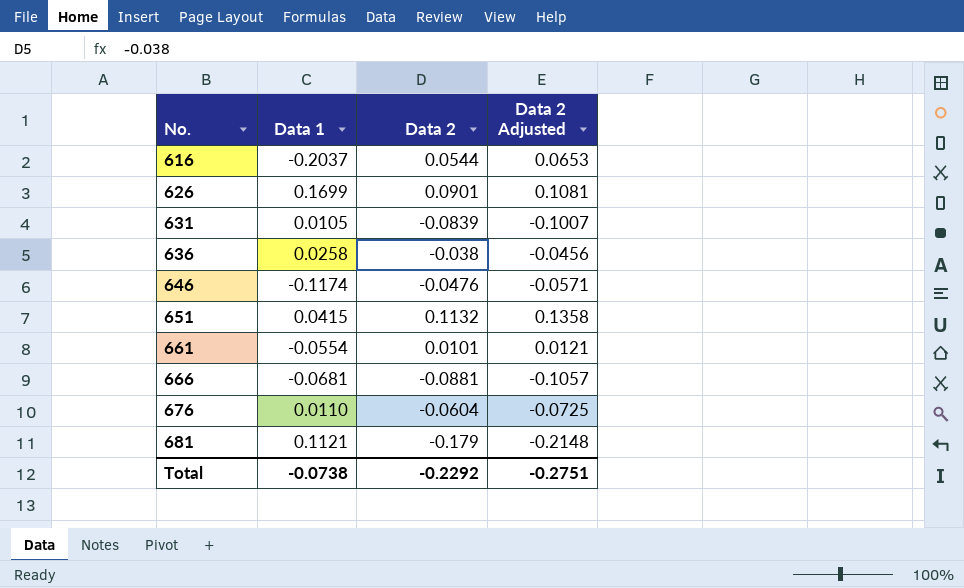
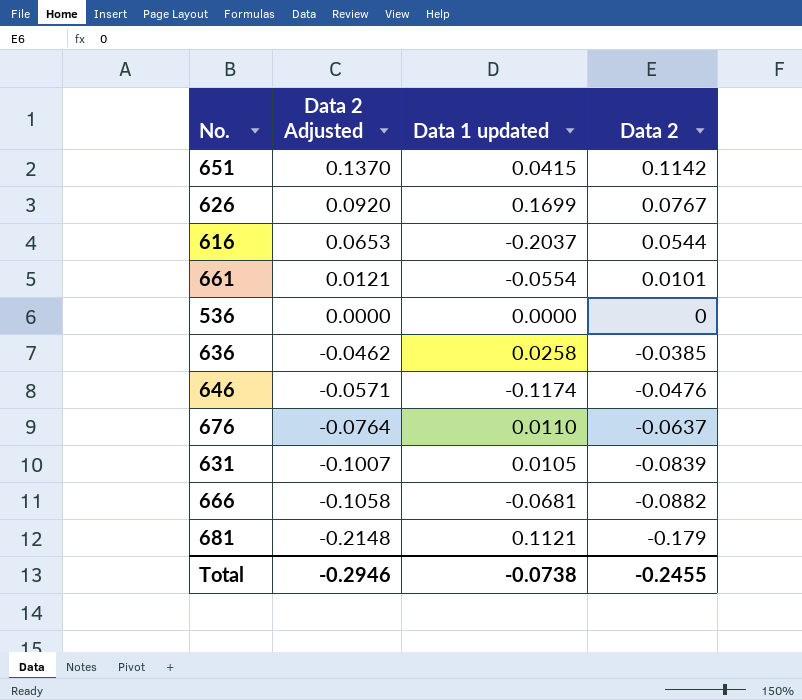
row order: No. ascending -> Data 2 Adjusted descending
column Data 2 Adjusted | position: 4 -> 2
column name: Data 1 -> Data 1 updated
651 | Data 2 Adjusted: 0.1358 -> 0.1370
651 | Data 2: 0.1132 -> 0.1142
626 | Data 2 Adjusted: 0.1081 -> 0.0920
626 | Data 2: 0.0901 -> 0.0767
row 536: none -> 0.0000 | 0.0000 | 0
636 | Data 2 Adjusted: -0.0456 -> -0.0462
636 | Data 2: -0.038 -> -0.0385
676 | Data 2 Adjusted: -0.0725 -> -0.0764
676 | Data 2: -0.0604 -> -0.0637
666 | Data 2 Adjusted: -0.1057 -> -0.1058
666 | Data 2: -0.0881 -> -0.0882
Total | Data 2 Adjusted: -0.2751 -> -0.2946
Total | Data 2: -0.2292 -> -0.2455

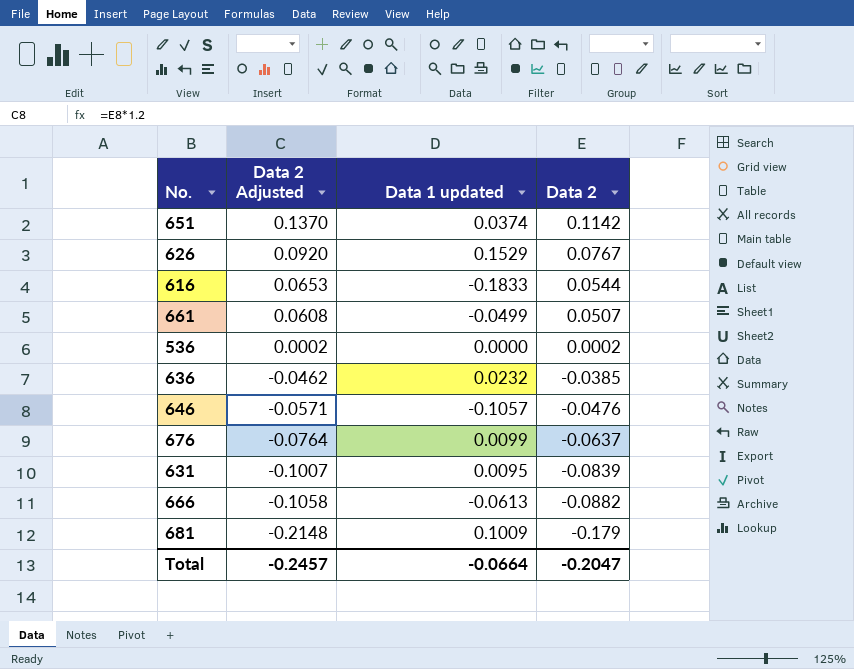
651 | Data 1 updated: 0.0415 -> 0.0374
626 | Data 1 updated: 0.1699 -> 0.1529
616 | Data 1 updated: -0.2037 -> -0.1833
661 | Data 2 Adjusted: 0.0121 -> 0.0608
661 | Data 1 updated: -0.0554 -> -0.0499
661 | Data 2: 0.0101 -> 0.0507
536 | Data 2 Adjusted: 0.0000 -> 0.0002
536 | Data 2: 0 -> 0.0002
636 | Data 1 updated: 0.0258 -> 0.0232
646 | Data 1 updated: -0.1174 -> -0.1057
676 | Data 1 updated: 0.0110 -> 0.0099
631 | Data 1 updated: 0.0105 -> 0.0095
666 | Data 1 updated: -0.0681 -> -0.0613
681 | Data 1 updated: 0.1121 -> 0.1009
Total | Data 2 Adjusted: -0.2946 -> -0.2457
Total | Data 1 updated: -0.0738 -> -0.0664
Total | Data 2: -0.2455 -> -0.2047

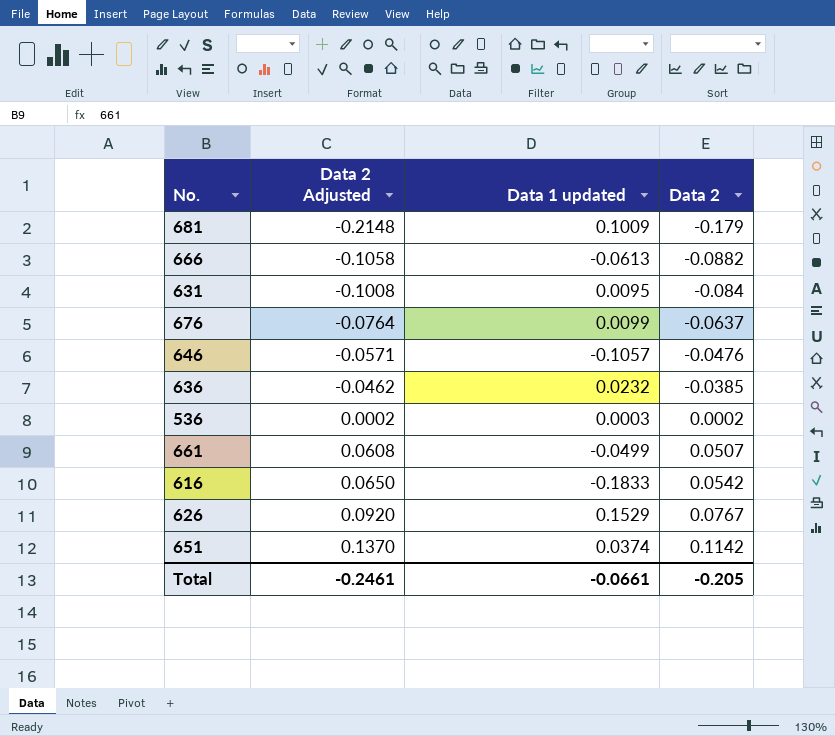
row order: Data 2 Adjusted descending -> Data 2 Adjusted ascending
631 | Data 2 Adjusted: -0.1007 -> -0.1008
631 | Data 2: -0.0839 -> -0.084
536 | Data 1 updated: 0.0000 -> 0.0003
616 | Data 2 Adjusted: 0.0653 -> 0.0650
616 | Data 2: 0.0544 -> 0.0542
Total | Data 2 Adjusted: -0.2457 -> -0.2461
Total | Data 1 updated: -0.0664 -> -0.0661
Total | Data 2: -0.2047 -> -0.205

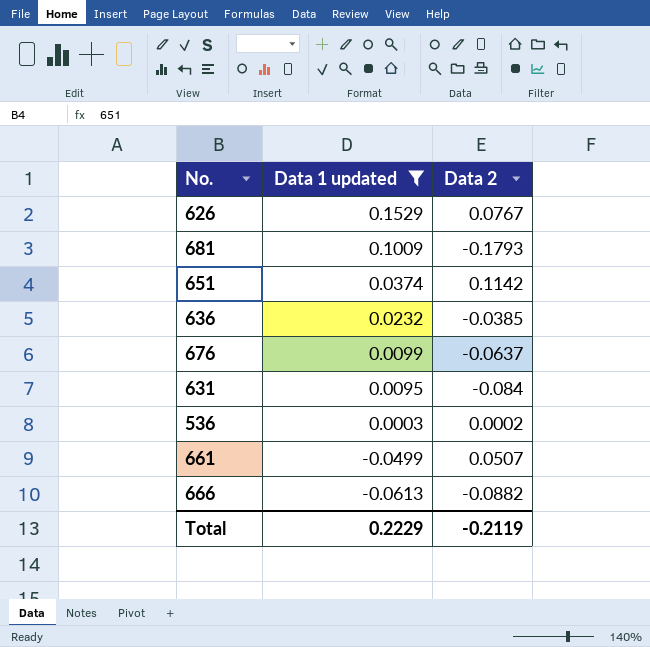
filter: none -> Data 1 updated >= -0.0613
row order: Data 2 Adjusted ascending -> Data 1 updated descending
column Data 2 Adjusted | formula: [Data 2] * 1.2 -> none
681 | Data 2: -0.179 -> -0.1793
Total | Data 1 updated: -0.0661 -> 0.2229
Total | Data 2: -0.205 -> -0.2119

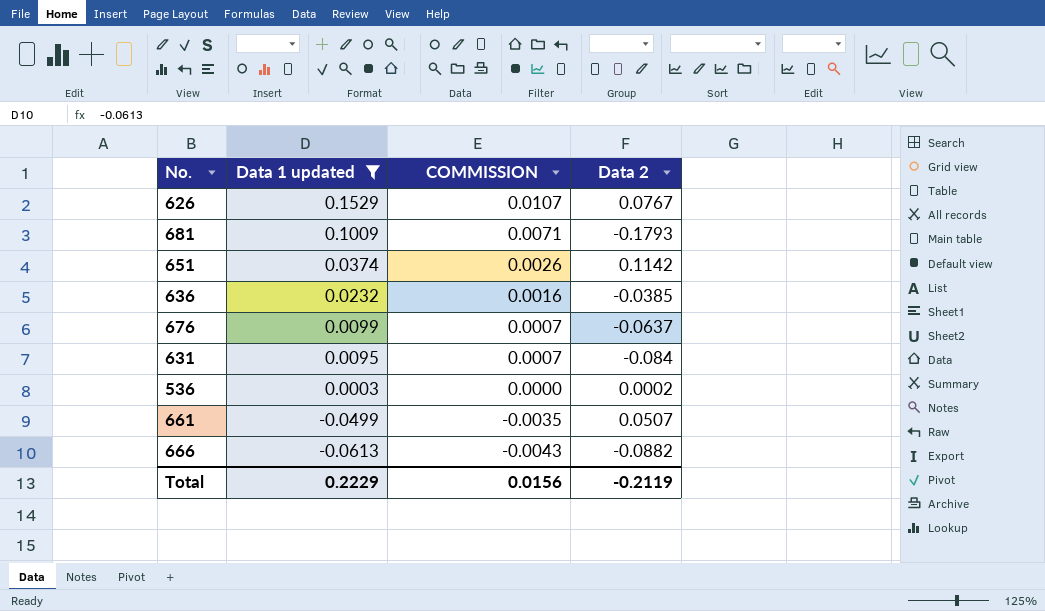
column COMMISSION | formula: none -> [Data 1 updated] * 0.07

